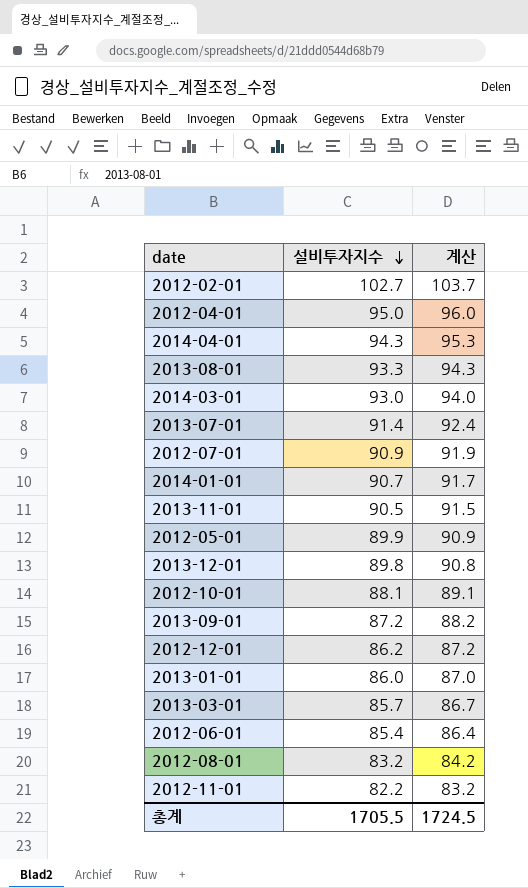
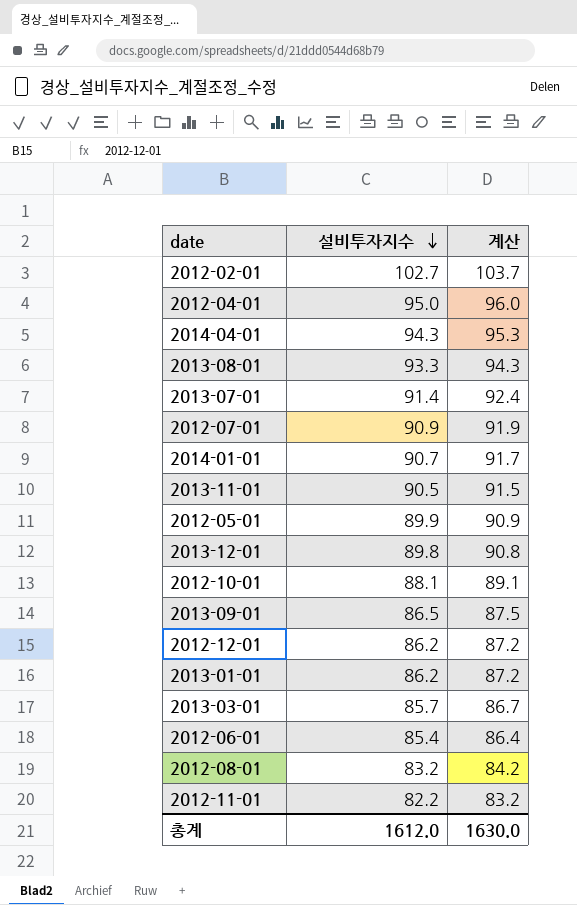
row 2014-03-01: 93.0 | 94.0 -> none
2013-09-01 | 설비투자지수: 87.2 -> 86.5
2013-09-01 | 계산: 88.2 -> 87.5
2013-01-01 | 설비투자지수: 86.0 -> 86.2
2013-01-01 | 계산: 87.0 -> 87.2
총계 | 설비투자지수: 1705.5 -> 1612.0
총계 | 계산: 1724.5 -> 1630.0

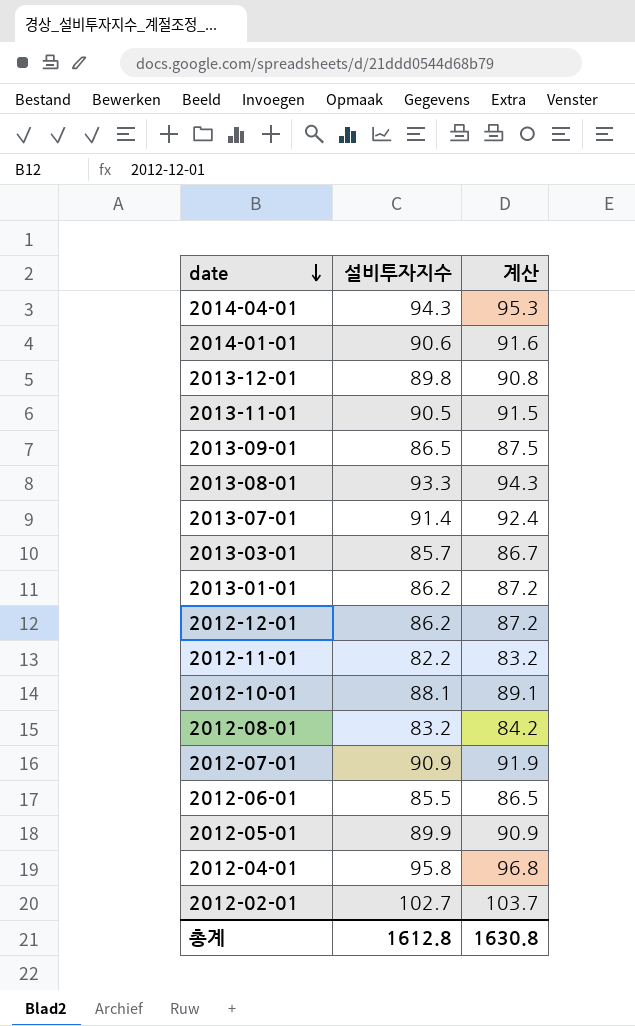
row order: 설비투자지수 descending -> date descending
2014-01-01 | 설비투자지수: 90.7 -> 90.6
2014-01-01 | 계산: 91.7 -> 91.6
2012-06-01 | 설비투자지수: 85.4 -> 85.5
2012-06-01 | 계산: 86.4 -> 86.5
2012-04-01 | 설비투자지수: 95.0 -> 95.8
2012-04-01 | 계산: 96.0 -> 96.8
총계 | 설비투자지수: 1612.0 -> 1612.8
총계 | 계산: 1630.0 -> 1630.8

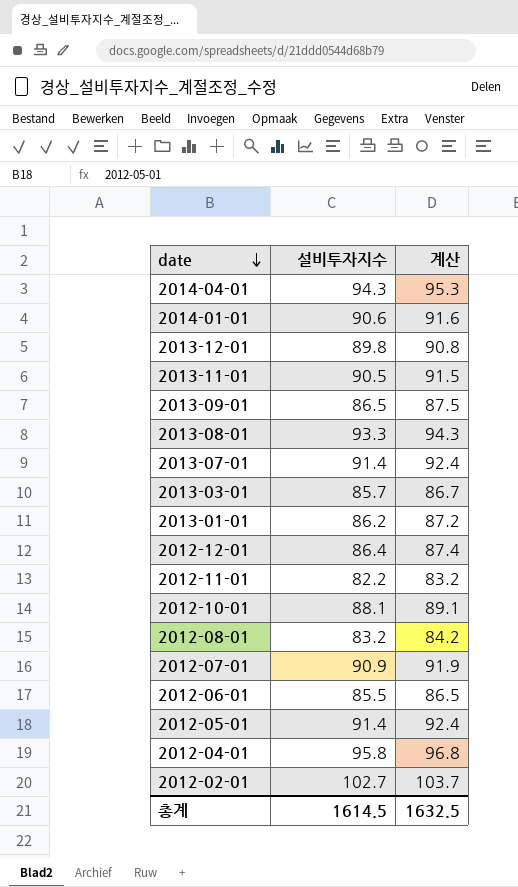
2012-12-01 | 설비투자지수: 86.2 -> 86.4
2012-12-01 | 계산: 87.2 -> 87.4
2012-05-01 | 설비투자지수: 89.9 -> 91.4
2012-05-01 | 계산: 90.9 -> 92.4
총계 | 설비투자지수: 1612.8 -> 1614.5
총계 | 계산: 1630.8 -> 1632.5

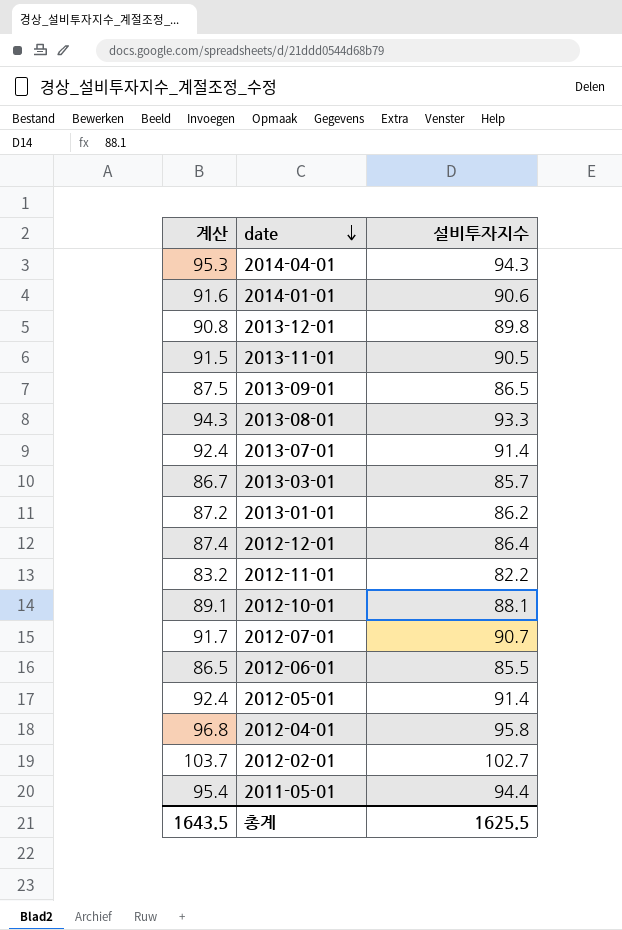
column 계산 | position: 3 -> 1
row 2012-08-01: 83.2 | 84.2 -> none
2012-07-01 | 계산: 91.9 -> 91.7
2012-07-01 | 설비투자지수: 90.9 -> 90.7
row 2011-05-01: none -> 95.4 | 94.4
총계 | 계산: 1632.5 -> 1643.5
총계 | 설비투자지수: 1614.5 -> 1625.5

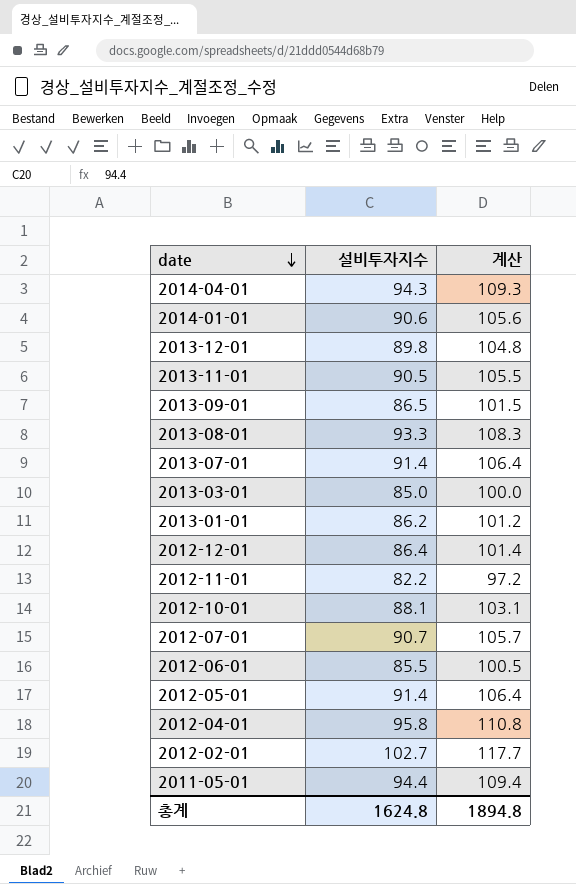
column 계산 | formula: [설비투자지수] + 1 -> [설비투자지수] + 15
column 계산 | position: 1 -> 3
2013-03-01 | 설비투자지수: 85.7 -> 85.0
총계 | 설비투자지수: 1625.5 -> 1624.8
총계 | 계산: 1643.5 -> 1894.8

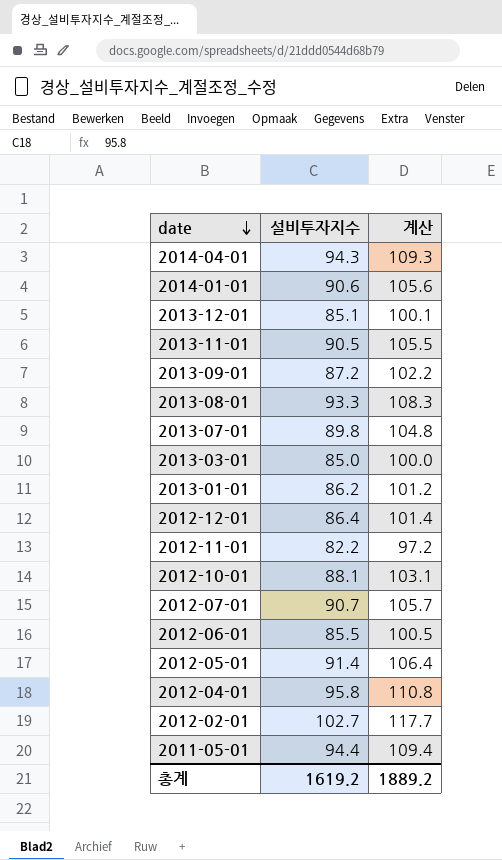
2013-12-01 | 설비투자지수: 89.8 -> 85.1
2013-12-01 | 계산: 104.8 -> 100.1
2013-09-01 | 설비투자지수: 86.5 -> 87.2
2013-09-01 | 계산: 101.5 -> 102.2
2013-07-01 | 설비투자지수: 91.4 -> 89.8
2013-07-01 | 계산: 106.4 -> 104.8
총계 | 설비투자지수: 1624.8 -> 1619.2
총계 | 계산: 1894.8 -> 1889.2

